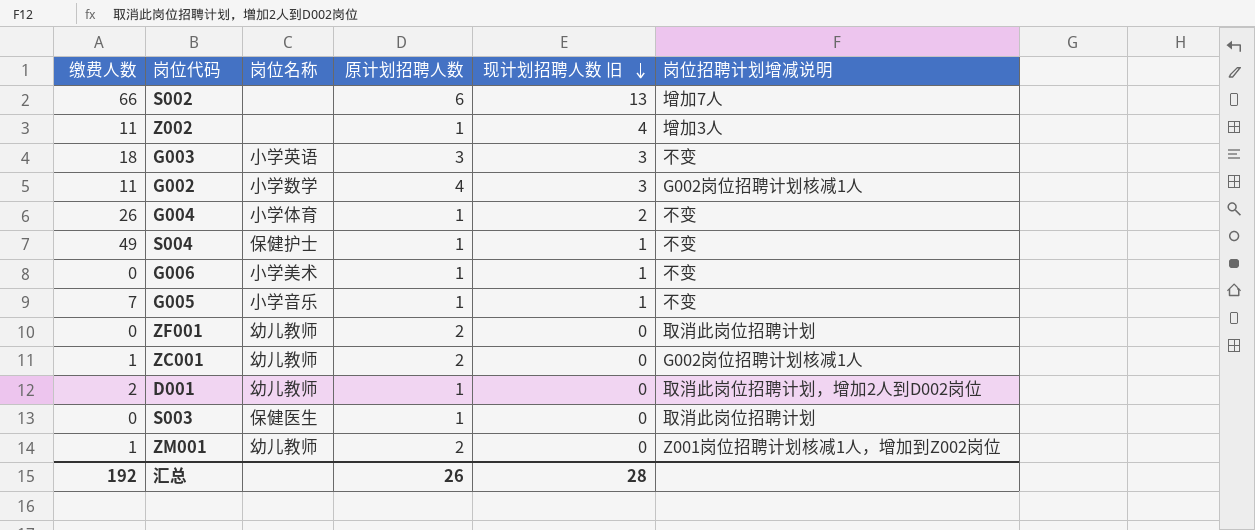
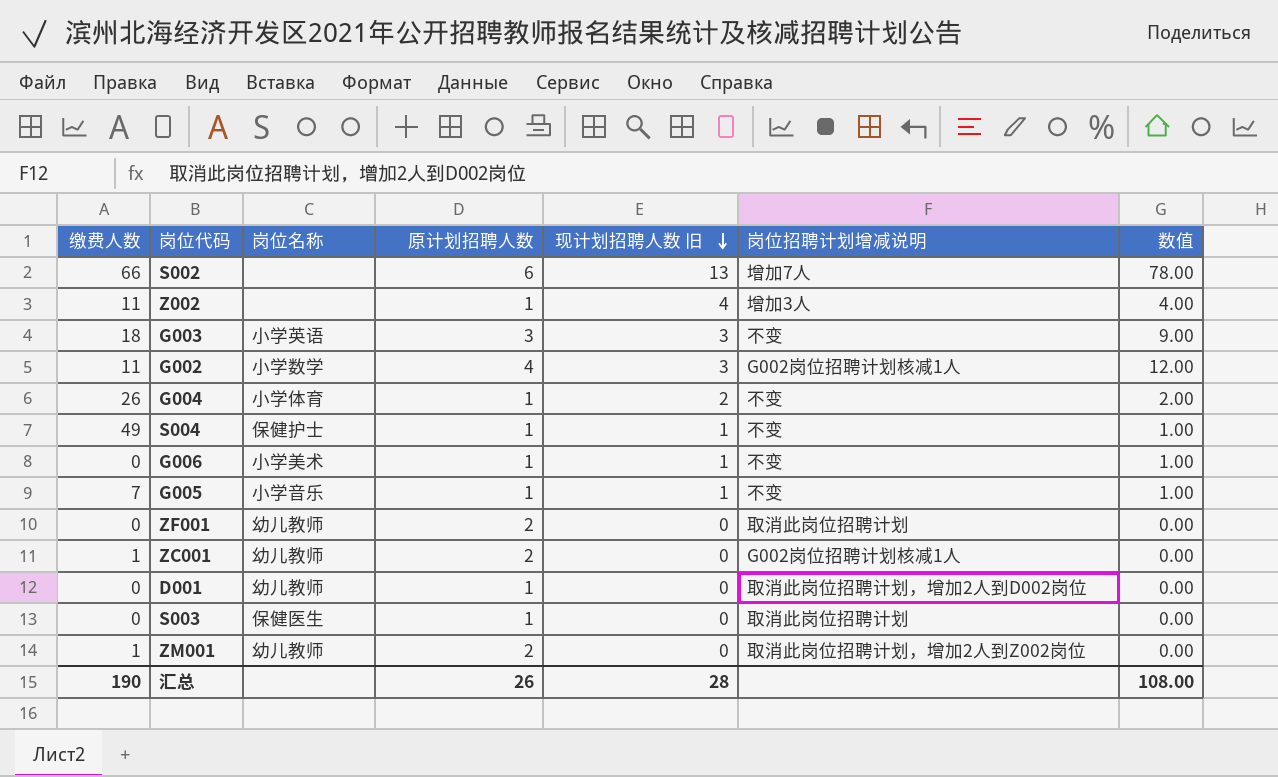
column 数值 | formula: none -> [原计划招聘人数] * [现计划招聘人数 旧]
D001 | 缴费人数: 2 -> 0
ZM001 | 岗位招聘计划增减说明: Z001岗位招聘计划核减1人，增加到Z002岗位 -> 取消此岗位招聘计划，增加2人到Z002岗位
汇总 | 缴费人数: 192 -> 190

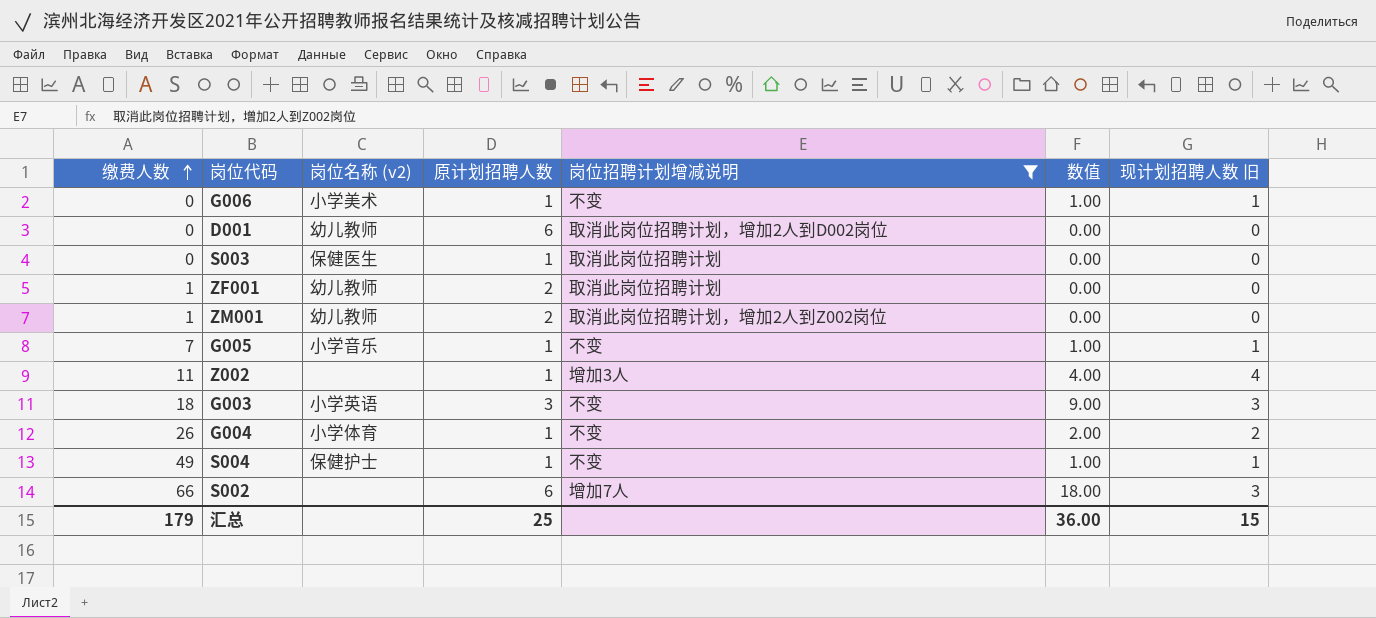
filter: none -> 岗位招聘计划增减说明 != G002岗位招聘计划核减1人
row order: 现计划招聘人数 旧 descending -> 缴费人数 ascending
column name: 岗位名称 -> 岗位名称 (v2)
column 现计划招聘人数 旧 | position: 5 -> 7
D001 | 原计划招聘人数: 1 -> 6
ZF001 | 缴费人数: 0 -> 1
S002 | 数值: 78.00 -> 18.00
S002 | 现计划招聘人数 旧: 13 -> 3
汇总 | 缴费人数: 190 -> 179
汇总 | 原计划招聘人数: 26 -> 25
汇总 | 数值: 108.00 -> 36.00
汇总 | 现计划招聘人数 旧: 28 -> 15

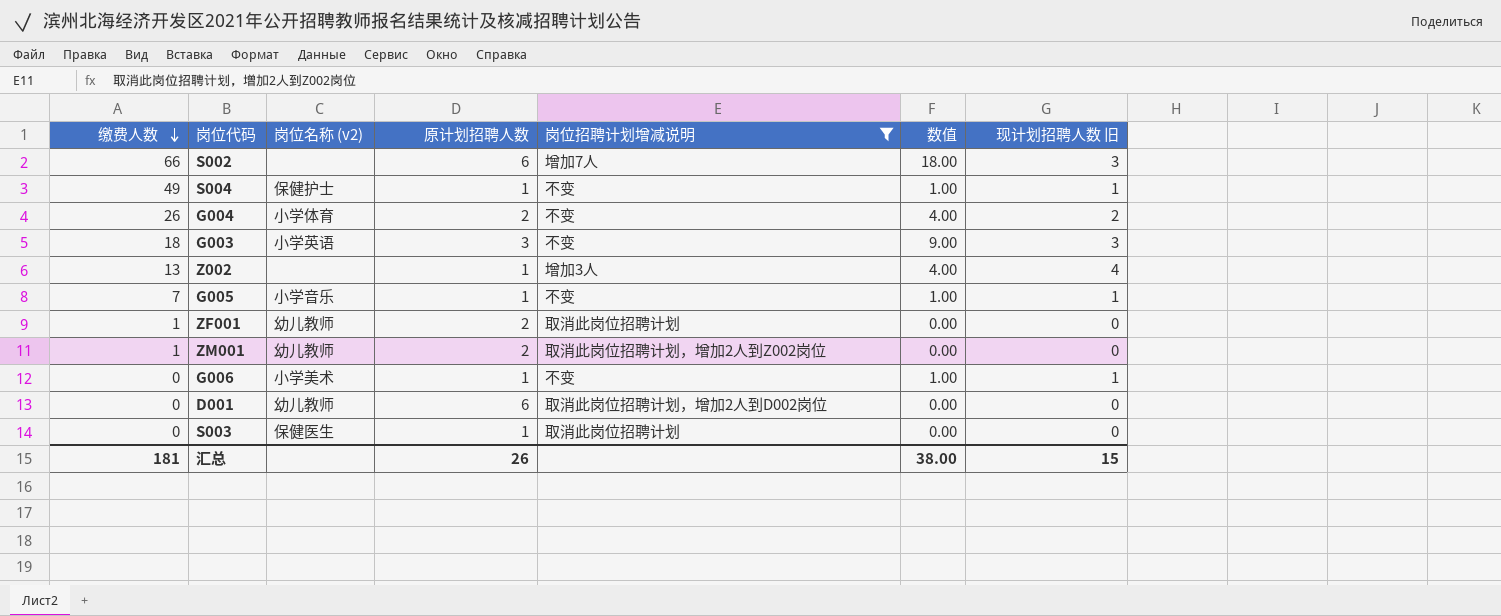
row order: 缴费人数 ascending -> 缴费人数 descending
G004 | 原计划招聘人数: 1 -> 2
G004 | 数值: 2.00 -> 4.00
Z002 | 缴费人数: 11 -> 13
汇总 | 缴费人数: 179 -> 181
汇总 | 原计划招聘人数: 25 -> 26
汇总 | 数值: 36.00 -> 38.00

